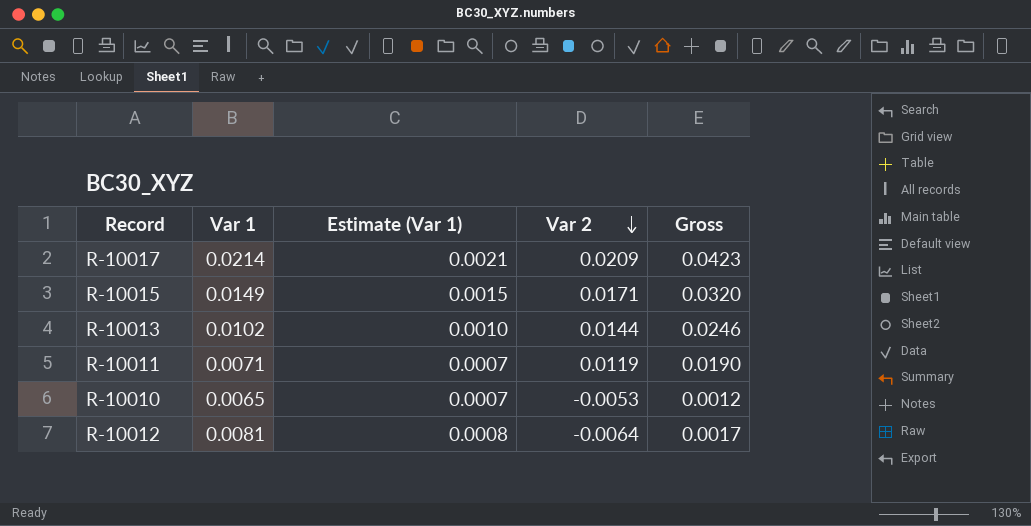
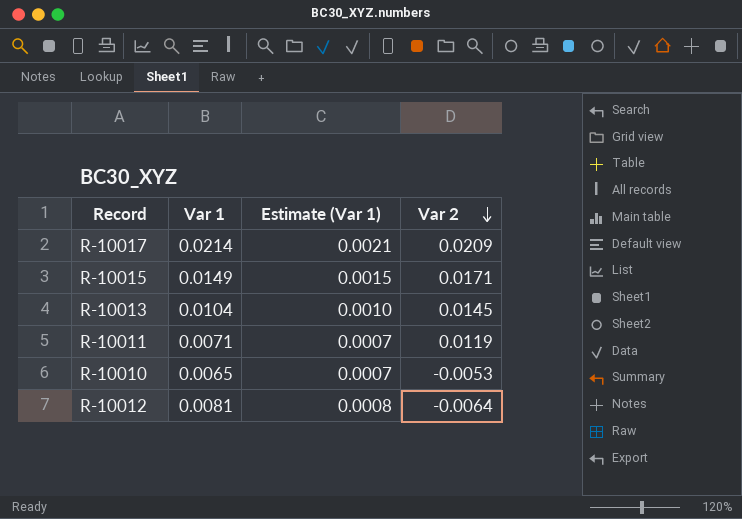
column Gross | formula: [Var 1] + [Var 2] -> none
R-10013 | Var 1: 0.0102 -> 0.0104
R-10013 | Var 2: 0.0144 -> 0.0145

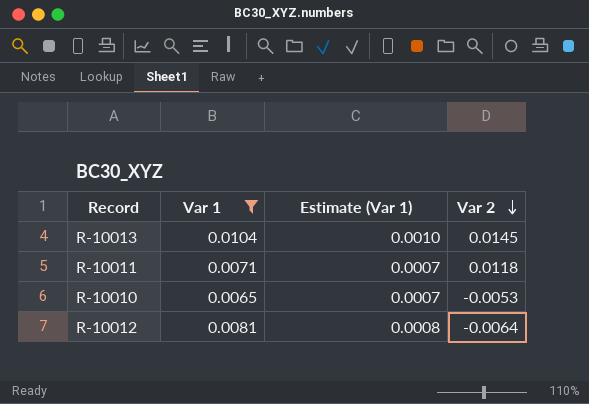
filter: none -> Var 1 <= 0.0104
R-10011 | Var 2: 0.0119 -> 0.0118

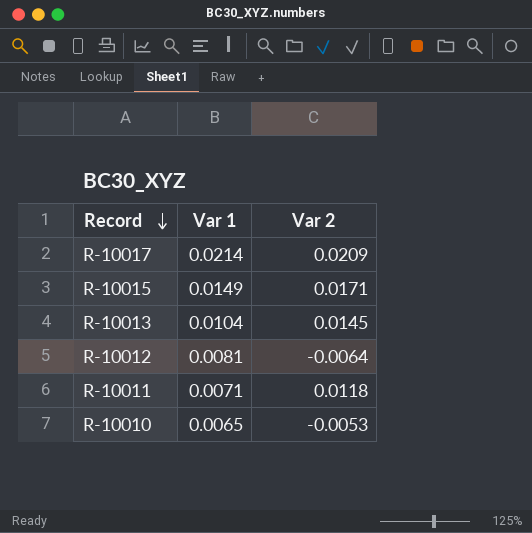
filter: Var 1 <= 0.0104 -> none
row order: Var 2 descending -> Record descending
column Estimate (Var 1) | formula: [Var 1] * 0.1 -> none

